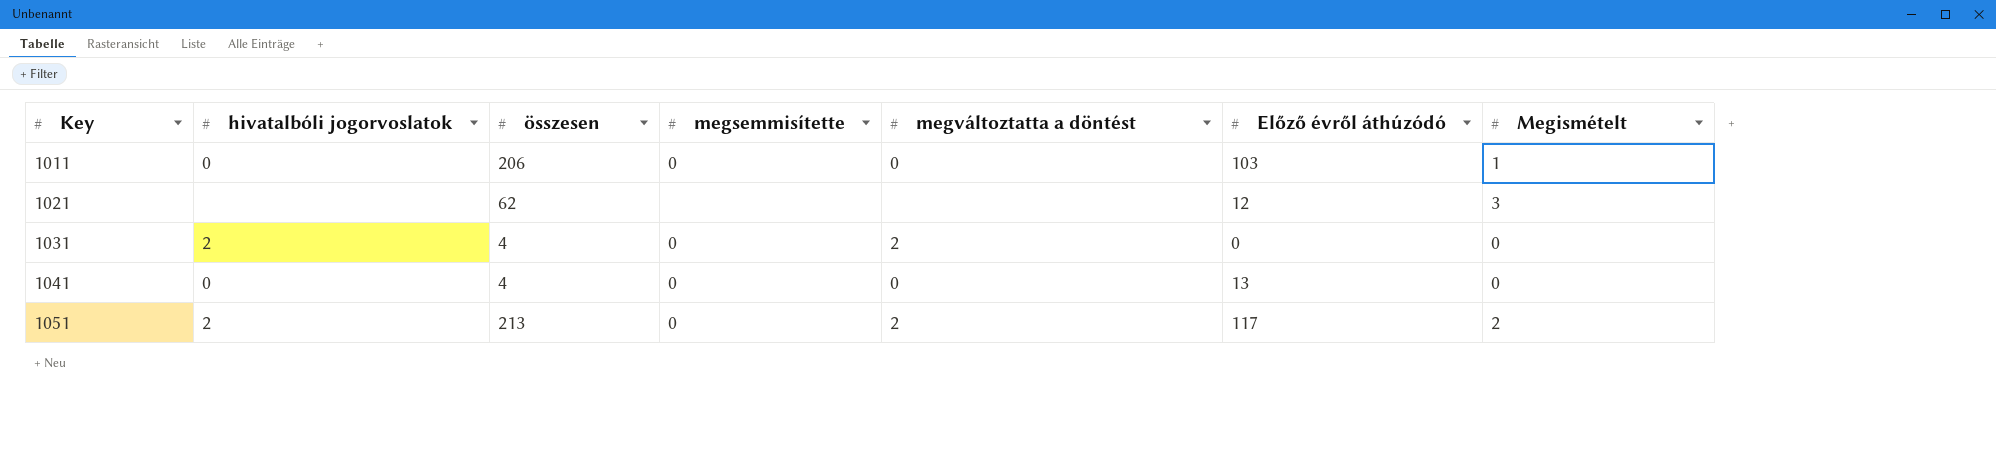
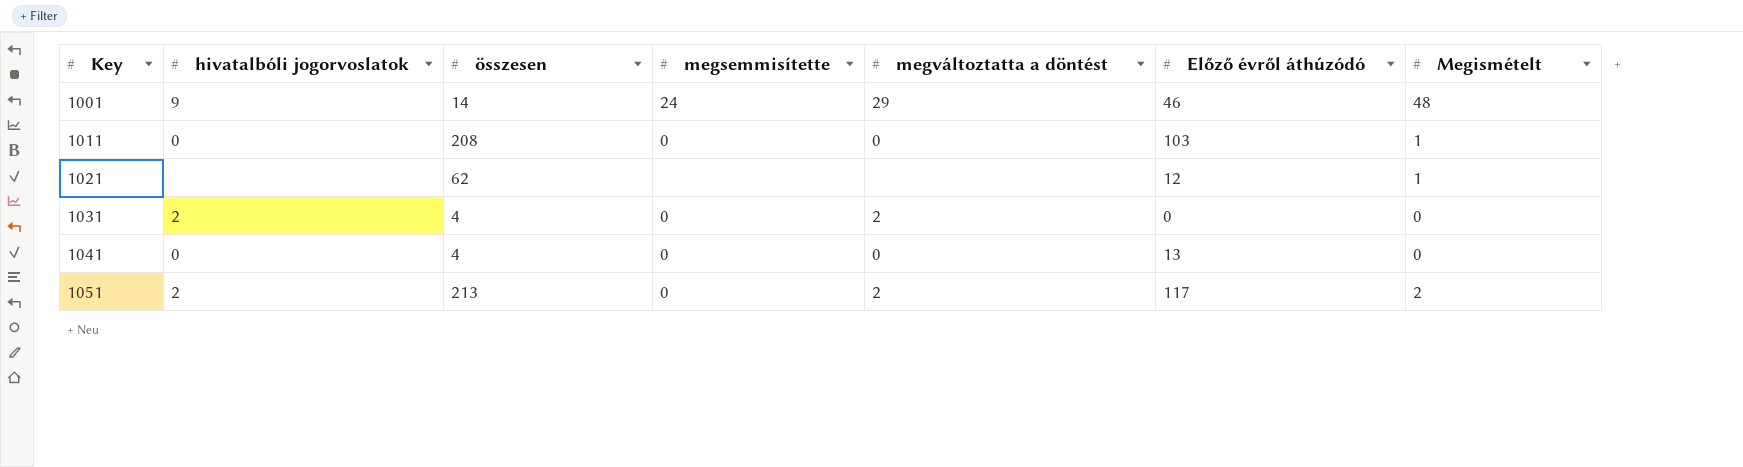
row 1001: none -> 9 | 14 | 24 | 29 | 46 | 48
1011 | összesen: 206 -> 208
1021 | Megismételt: 3 -> 1

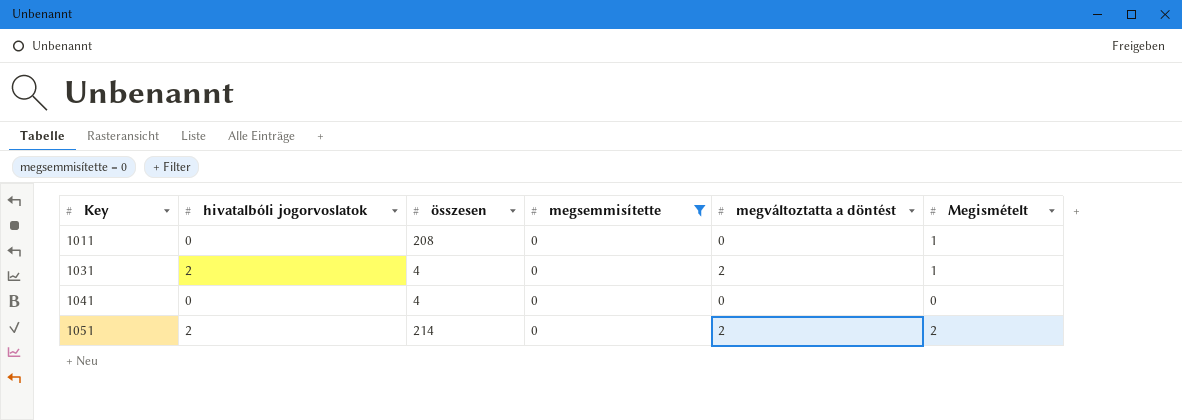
filter: none -> megsemmisítette = 0
column Előző évről áthúzódó | position: 6 -> none
1031 | Megismételt: 0 -> 1
1051 | összesen: 213 -> 214

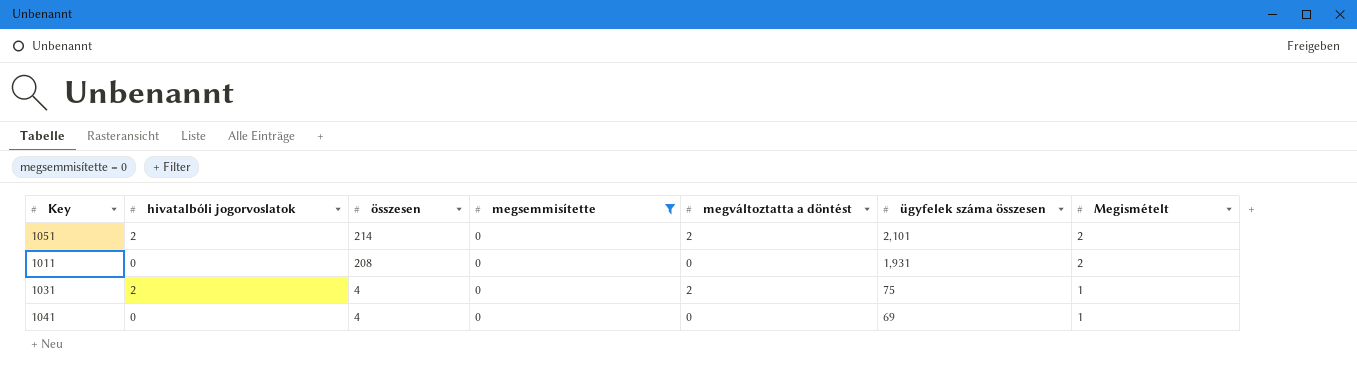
row order: Key ascending -> összesen descending
column ügyfelek száma összesen | position: none -> 6
1011 | Megismételt: 1 -> 2
1041 | Megismételt: 0 -> 1

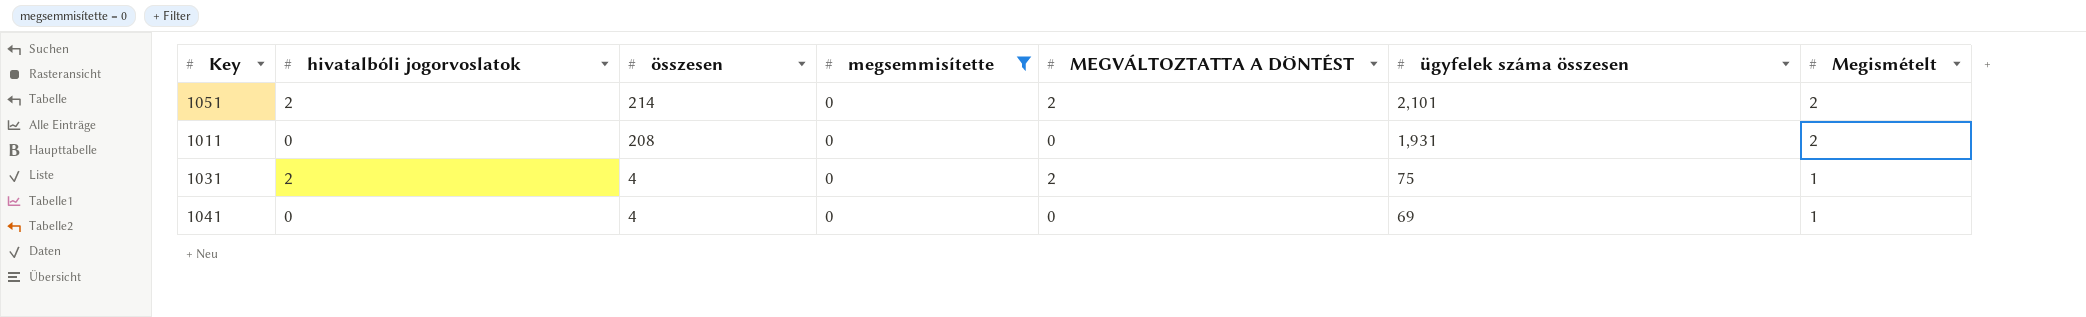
column name: megváltoztatta a döntést -> MEGVÁLTOZTATTA A DÖNTÉST

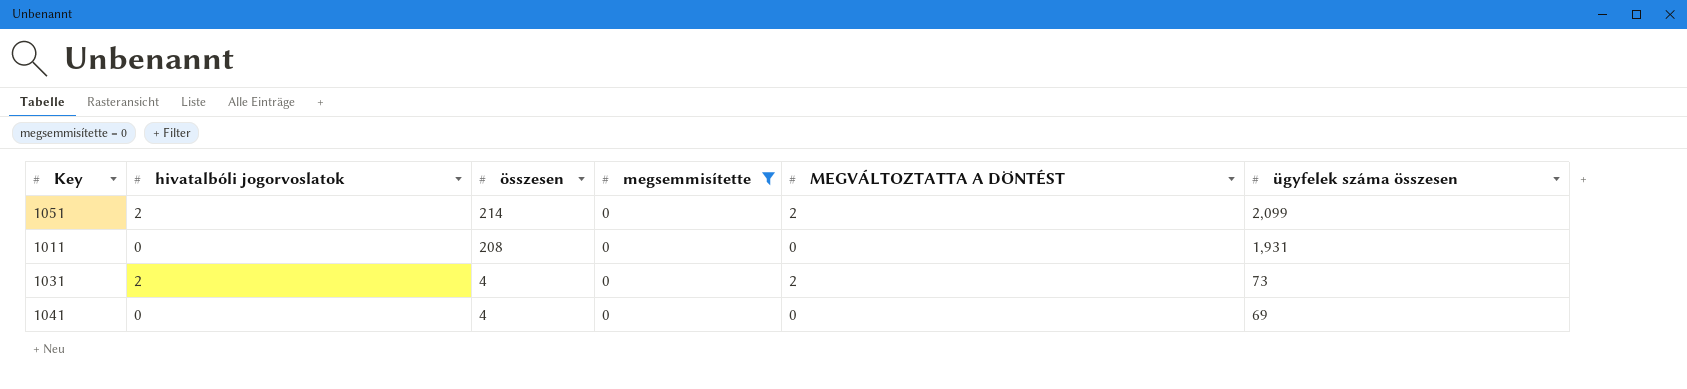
column Megismételt | position: 7 -> none
1051 | ügyfelek száma összesen: 2,101 -> 2,099
1031 | ügyfelek száma összesen: 75 -> 73

